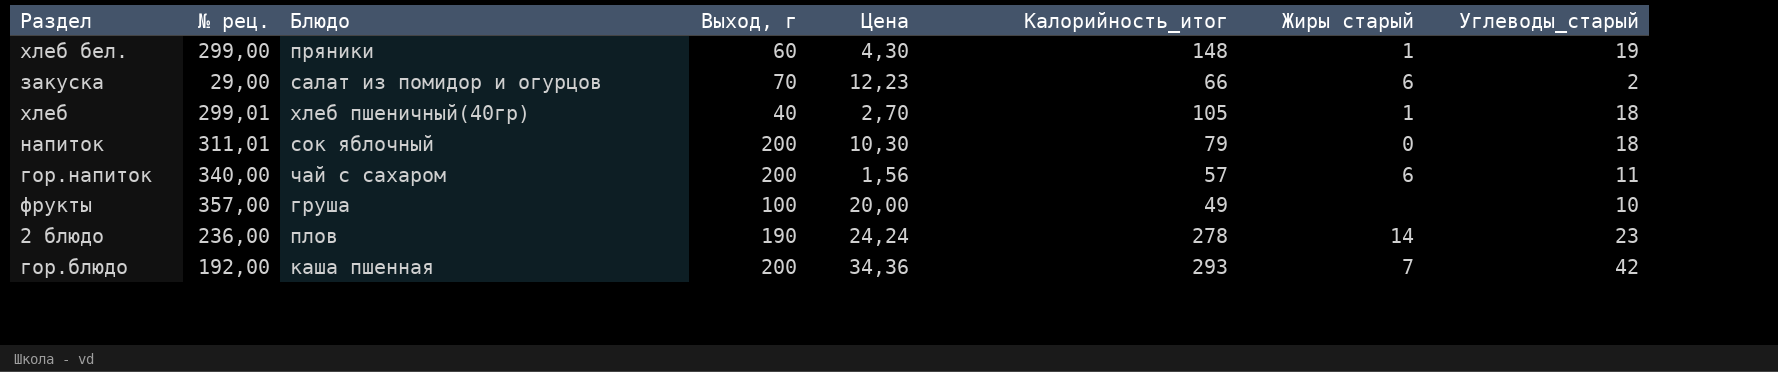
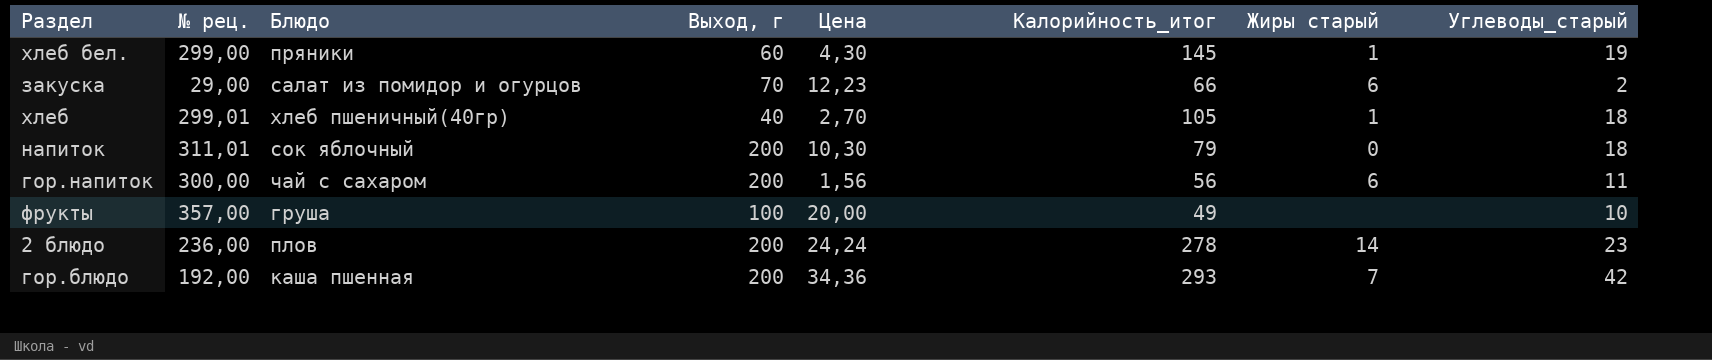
хлеб бел. | Калорийность_итог: 148 -> 145
гор.напиток | № рец.: 340,00 -> 300,00
гор.напиток | Калорийность_итог: 57 -> 56
2 блюдо | Выход, г: 190 -> 200

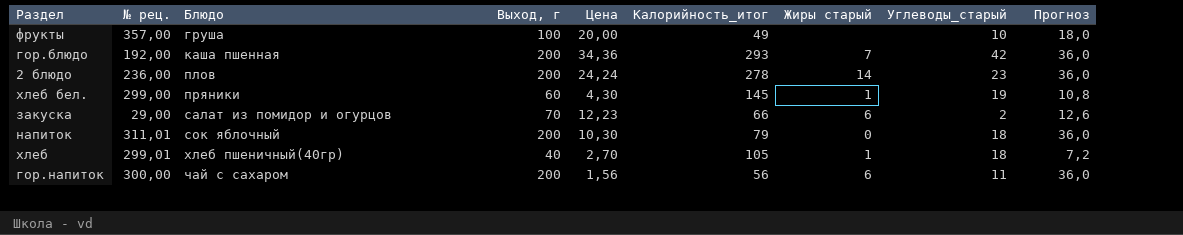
row order: none -> Блюдо ascending
column Прогноз | formula: none -> [Выход, г] * 0,18

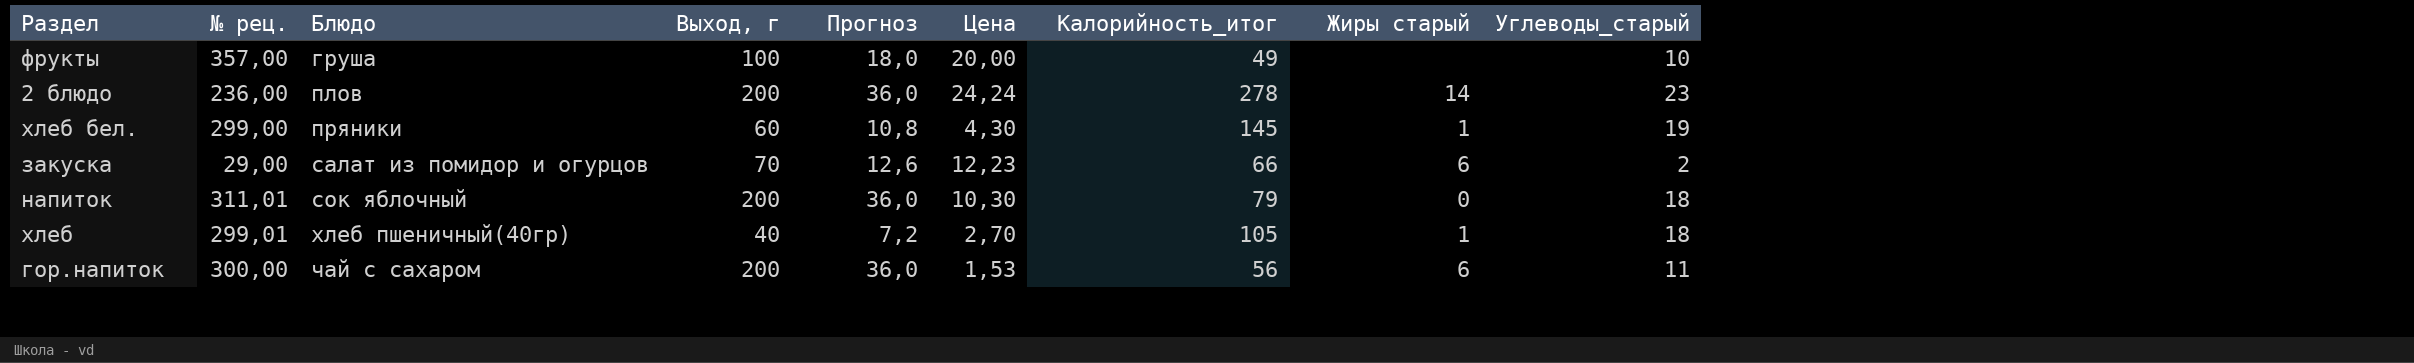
column Прогноз | position: 9 -> 5
row гор.блюдо: 192,00 | каша пшенная | 200 | 34,36 | 293 | 7 | 42 | 36,0 -> none
гор.напиток | Цена: 1,56 -> 1,53

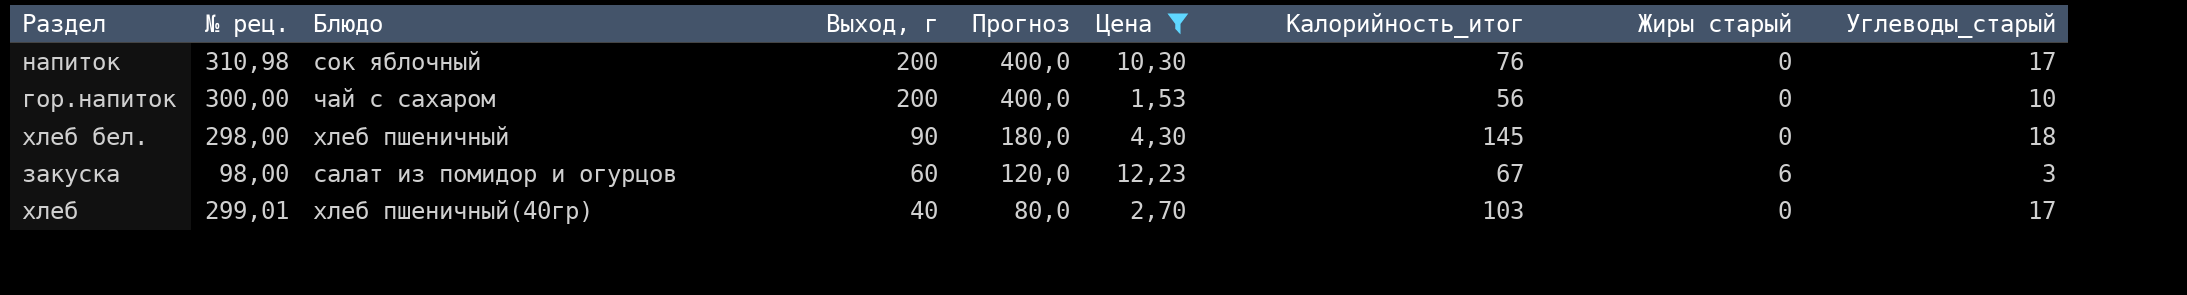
filter: none -> Цена <= 12,23
row order: Блюдо ascending -> Выход, г descending
column Прогноз | formula: [Выход, г] * 0,18 -> [Выход, г] * 2
напиток | № рец.: 311,01 -> 310,98
напиток | Калорийность_итог: 79 -> 76
напиток | Углеводы_старый: 18 -> 17
гор.напиток | Жиры старый: 6 -> 0
гор.напиток | Углеводы_старый: 11 -> 10
хлеб бел. | № рец.: 299,00 -> 298,00
хлеб бел. | Блюдо: пряники -> хлеб пшеничный
хлеб бел. | Выход, г: 60 -> 90
хлеб бел. | Жиры старый: 1 -> 0
хлеб бел. | Углеводы_старый: 19 -> 18
закуска | № рец.: 29,00 -> 98,00
закуска | Выход, г: 70 -> 60
закуска | Калорийность_итог: 66 -> 67
закуска | Углеводы_старый: 2 -> 3
хлеб | Калорийность_итог: 105 -> 103
хлеб | Жиры старый: 1 -> 0
хлеб | Углеводы_старый: 18 -> 17

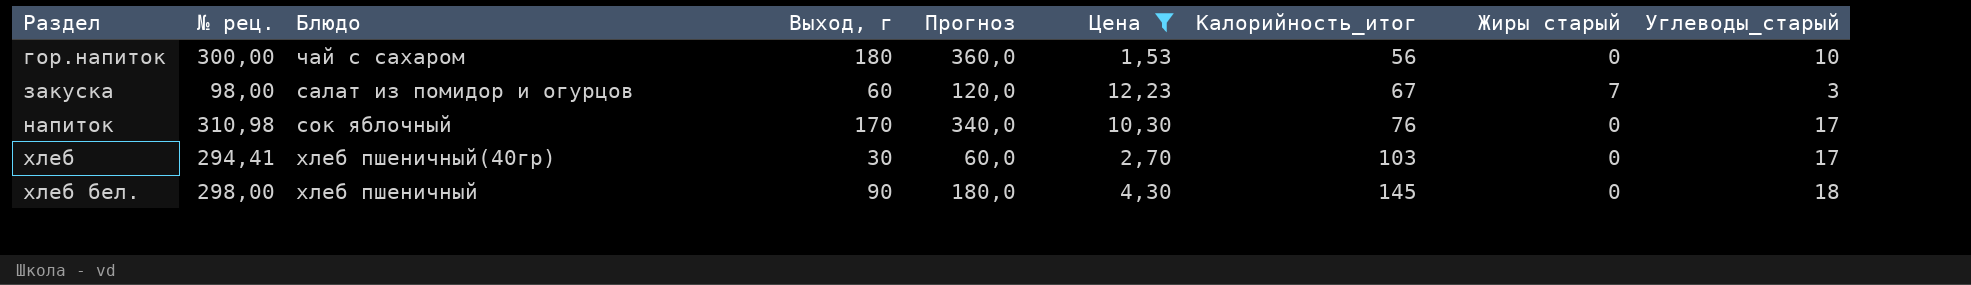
row order: Выход, г descending -> Раздел ascending
гор.напиток | Выход, г: 200 -> 180
гор.напиток | Прогноз: 400,0 -> 360,0
закуска | Жиры старый: 6 -> 7
напиток | Выход, г: 200 -> 170
напиток | Прогноз: 400,0 -> 340,0
хлеб | № рец.: 299,01 -> 294,41
хлеб | Выход, г: 40 -> 30
хлеб | Прогноз: 80,0 -> 60,0

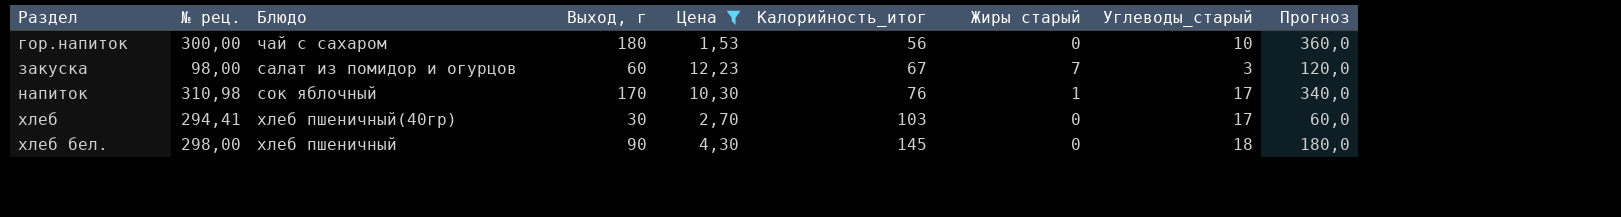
column Прогноз | position: 5 -> 9
напиток | Жиры старый: 0 -> 1

